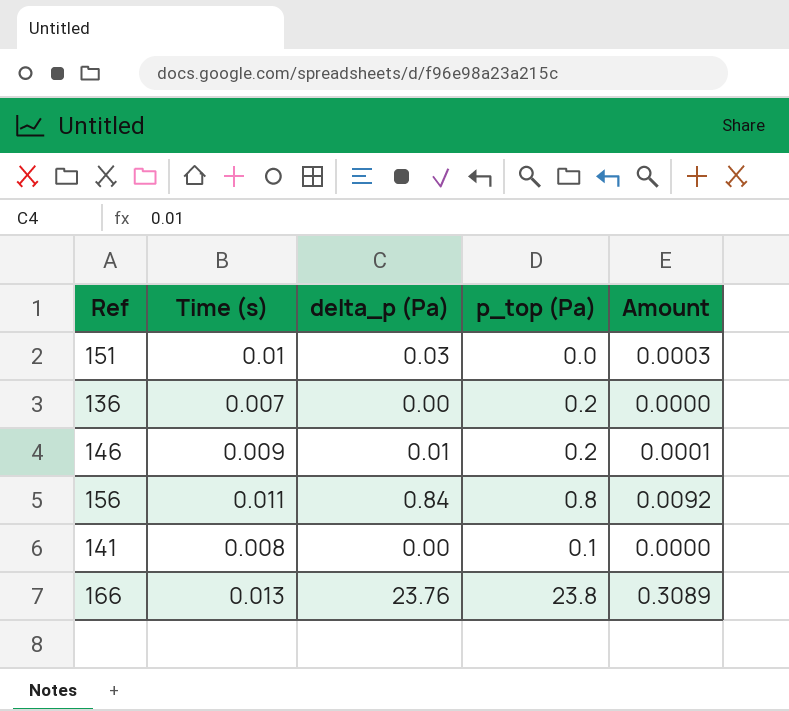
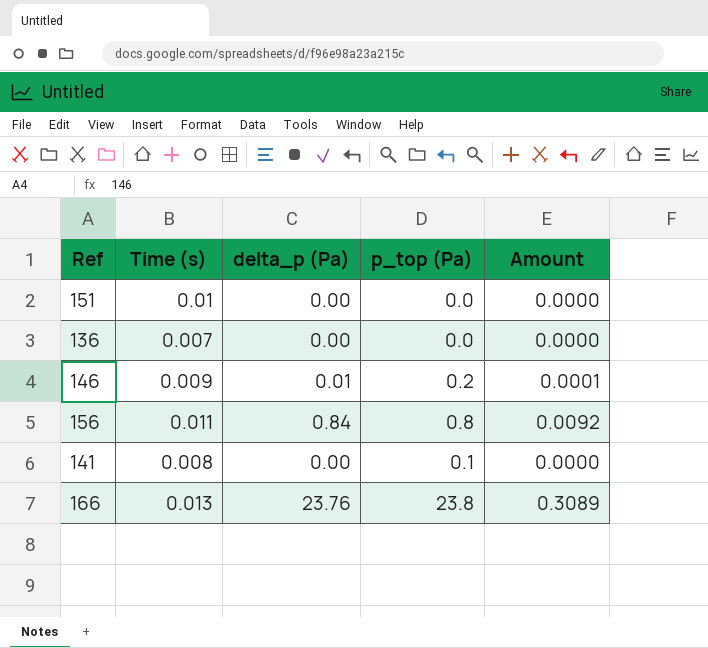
151 | delta_p (Pa): 0.03 -> 0.00
151 | Amount: 0.0003 -> 0.0000
136 | p_top (Pa): 0.2 -> 0.0

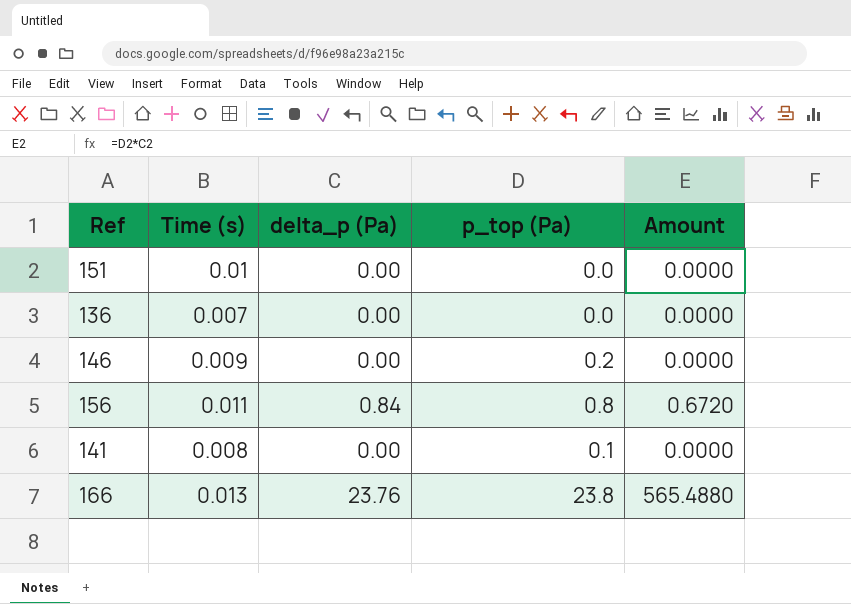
column Amount | formula: [Time (s)] * [delta_p (Pa)] -> [delta_p (Pa)] * [p_top (Pa)]
146 | delta_p (Pa): 0.01 -> 0.00

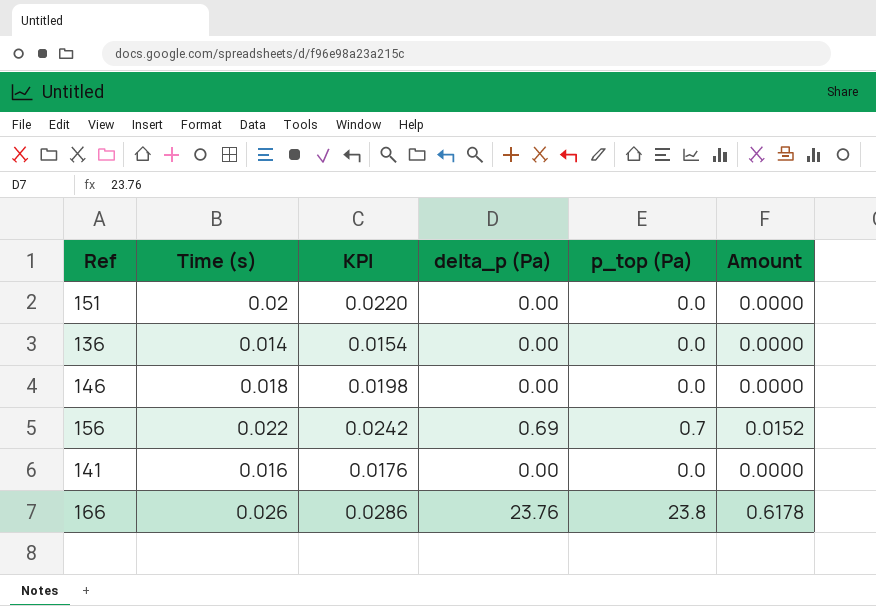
column KPI | formula: none -> [Time (s)] * 1.1
column Amount | formula: [delta_p (Pa)] * [p_top (Pa)] -> [Time (s)] * [delta_p (Pa)]
151 | Time (s): 0.01 -> 0.02
136 | Time (s): 0.007 -> 0.014
146 | Time (s): 0.009 -> 0.018
146 | p_top (Pa): 0.2 -> 0.0
156 | Time (s): 0.011 -> 0.022
156 | delta_p (Pa): 0.84 -> 0.69
156 | p_top (Pa): 0.8 -> 0.7
141 | Time (s): 0.008 -> 0.016
141 | p_top (Pa): 0.1 -> 0.0
166 | Time (s): 0.013 -> 0.026

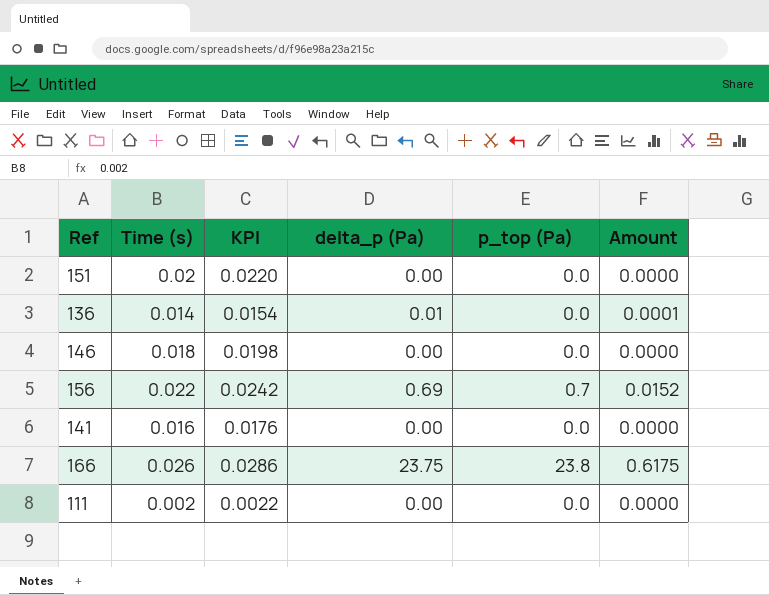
136 | delta_p (Pa): 0.00 -> 0.01
136 | Amount: 0.0000 -> 0.0001
166 | delta_p (Pa): 23.76 -> 23.75
166 | Amount: 0.6178 -> 0.6175
row 111: none -> 0.002 | 0.0022 | 0.00 | 0.0 | 0.0000

